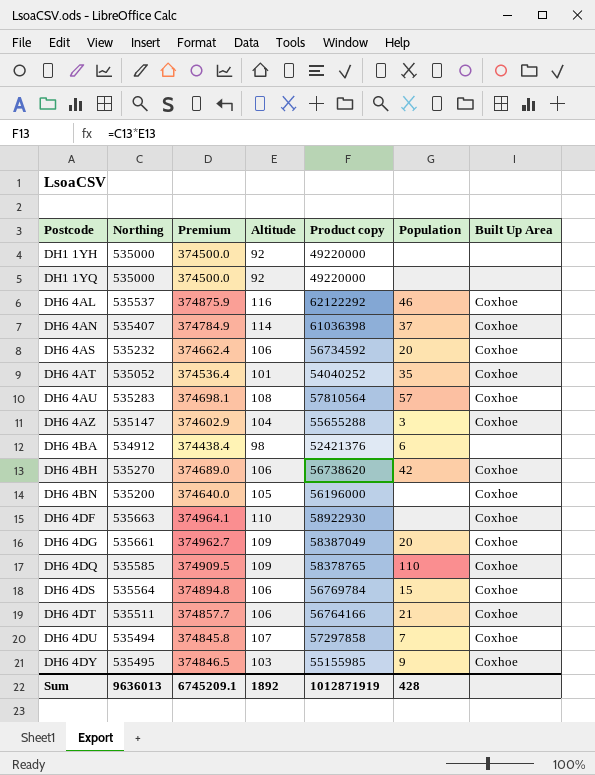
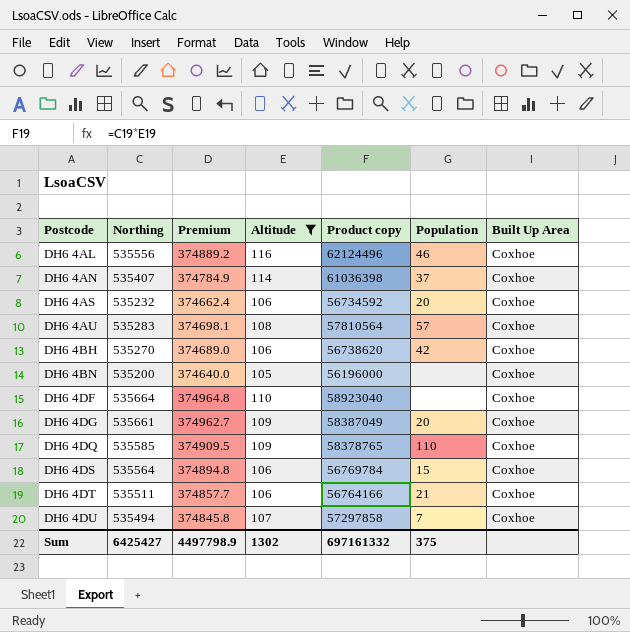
filter: none -> Altitude >= 105
DH6 4AL | Northing: 535537 -> 535556
DH6 4AL | Premium: 374875.9 -> 374889.2
DH6 4AL | Product copy: 62122292 -> 62124496
DH6 4DF | Northing: 535663 -> 535664
DH6 4DF | Premium: 374964.1 -> 374964.8
DH6 4DF | Product copy: 58922930 -> 58923040
Sum | Northing: 9636013 -> 6425427
Sum | Premium: 6745209.1 -> 4497798.9
Sum | Altitude: 1892 -> 1302
Sum | Product copy: 1012871919 -> 697161332
Sum | Population: 428 -> 375

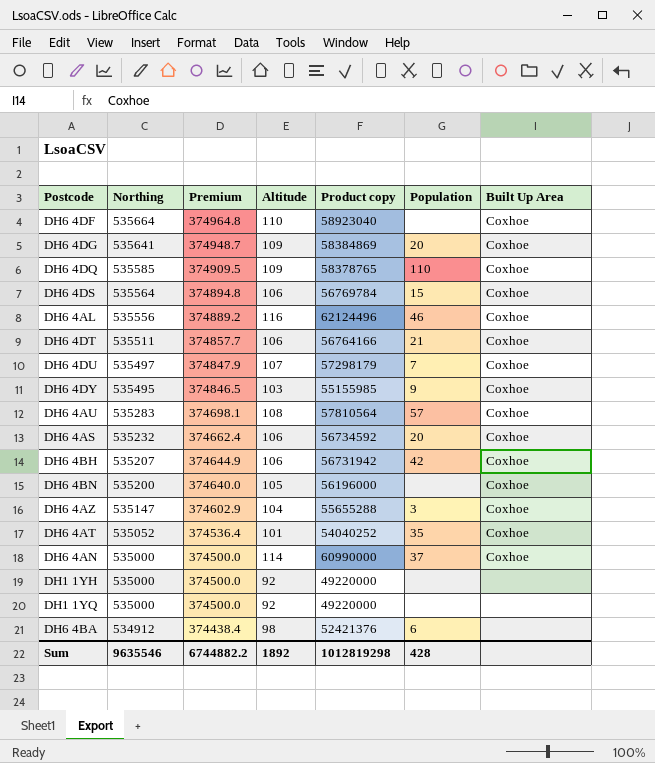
filter: Altitude >= 105 -> none
row order: Postcode ascending -> Northing descending
DH6 4DG | Northing: 535661 -> 535641
DH6 4DG | Premium: 374962.7 -> 374948.7
DH6 4DG | Product copy: 58387049 -> 58384869
DH6 4DU | Northing: 535494 -> 535497
DH6 4DU | Premium: 374845.8 -> 374847.9
DH6 4DU | Product copy: 57297858 -> 57298179
DH6 4BH | Northing: 535270 -> 535207
DH6 4BH | Premium: 374689.0 -> 374644.9
DH6 4BH | Product copy: 56738620 -> 56731942
DH6 4AN | Northing: 535407 -> 535000
DH6 4AN | Premium: 374784.9 -> 374500.0
DH6 4AN | Product copy: 61036398 -> 60990000
Sum | Northing: 6425427 -> 9635546
Sum | Premium: 4497798.9 -> 6744882.2
Sum | Altitude: 1302 -> 1892
Sum | Product copy: 697161332 -> 1012819298
Sum | Population: 375 -> 428

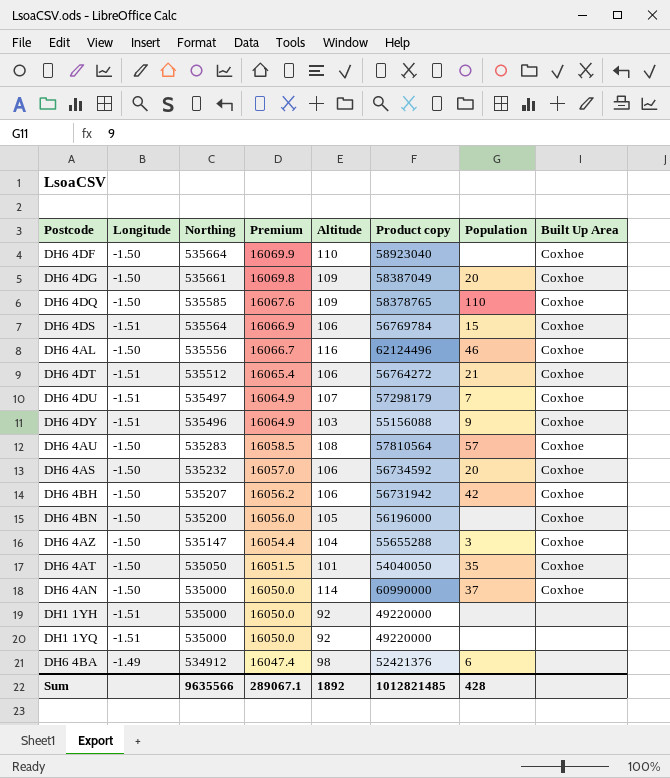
column Longitude | position: none -> 2
column Premium | formula: [Northing] * 0.7 -> [Northing] * 0.03
DH6 4DG | Northing: 535641 -> 535661
DH6 4DG | Product copy: 58384869 -> 58387049
DH6 4DT | Northing: 535511 -> 535512
DH6 4DT | Product copy: 56764166 -> 56764272
DH6 4DY | Northing: 535495 -> 535496
DH6 4DY | Product copy: 55155985 -> 55156088
DH6 4AT | Northing: 535052 -> 535050
DH6 4AT | Product copy: 54040252 -> 54040050
Sum | Northing: 9635546 -> 9635566
Sum | Premium: 6744882.2 -> 289067.1
Sum | Product copy: 1012819298 -> 1012821485

